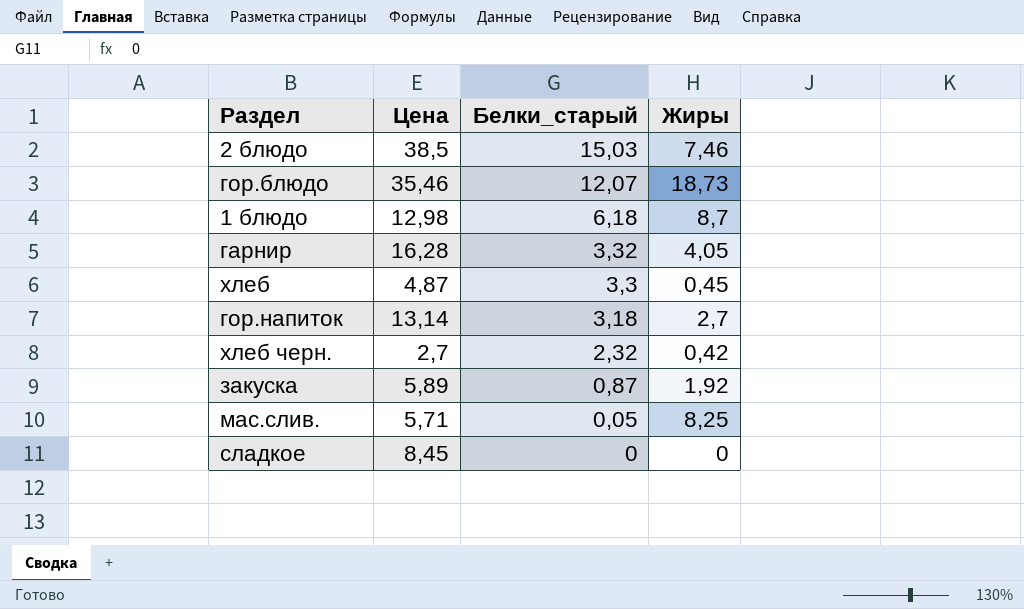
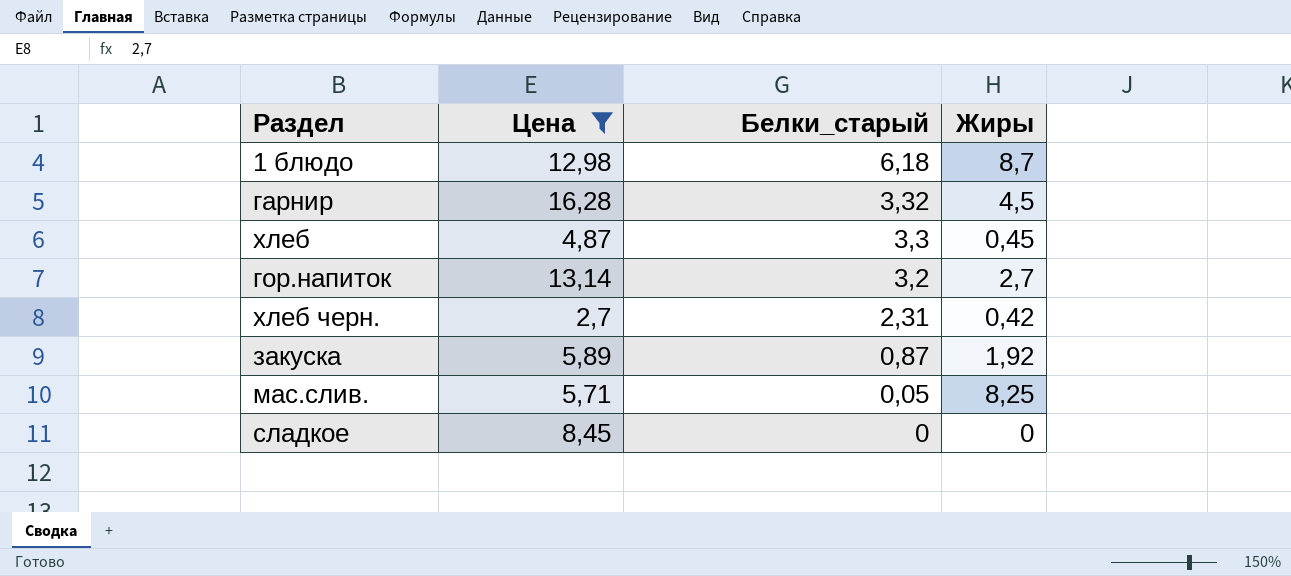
filter: none -> Цена <= 16,28
гарнир | Жиры: 4,05 -> 4,5
гор.напиток | Белки_старый: 3,18 -> 3,2
хлеб черн. | Белки_старый: 2,32 -> 2,31

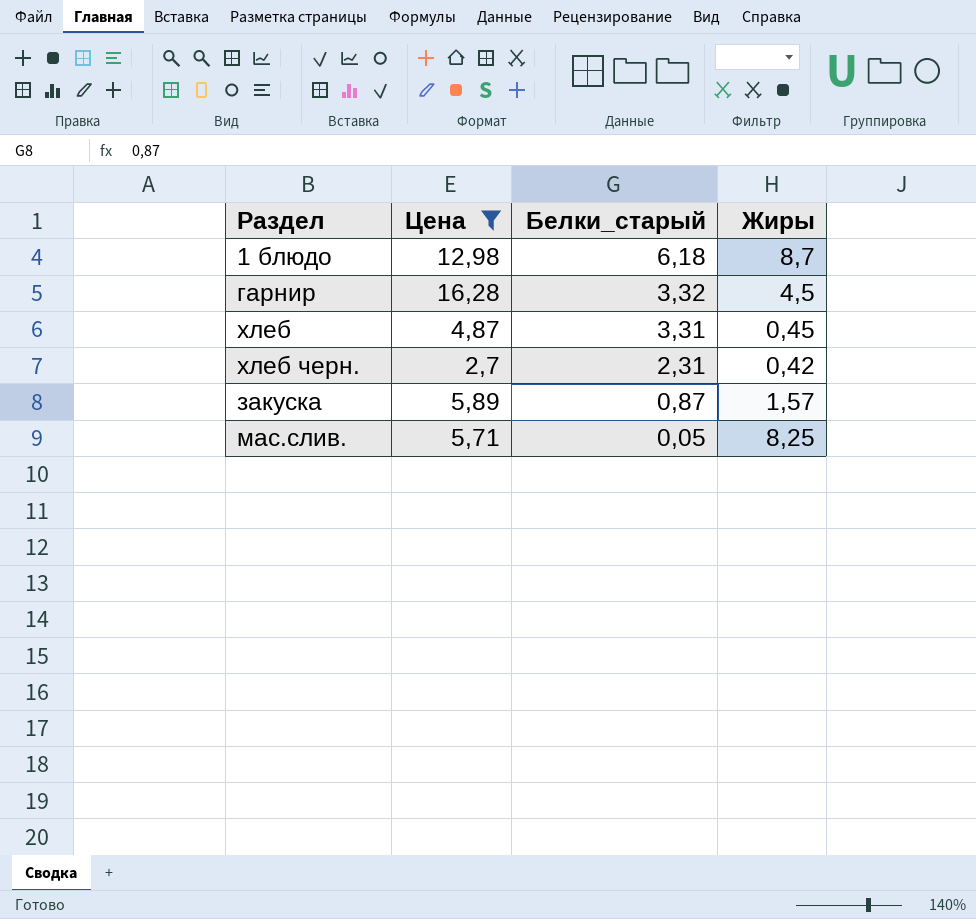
row гор.напиток: 13,14 | 3,2 | 2,7 -> none
row сладкое: 8,45 | 0 | 0 -> none
хлеб | Белки_старый: 3,3 -> 3,31
закуска | Жиры: 1,92 -> 1,57

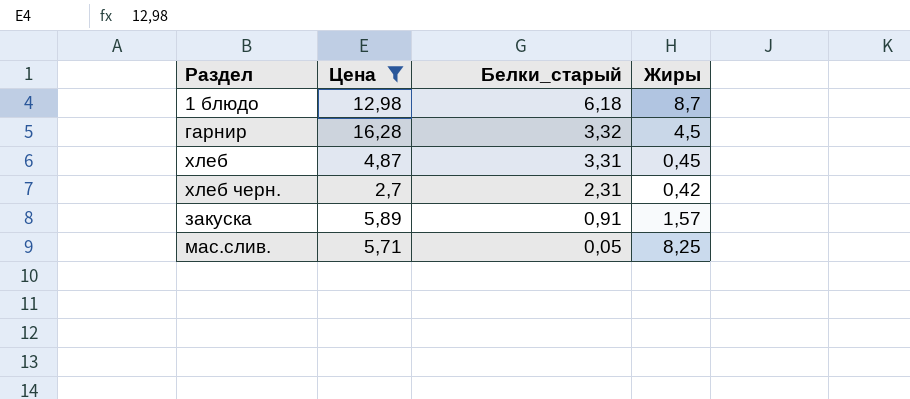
закуска | Белки_старый: 0,87 -> 0,91

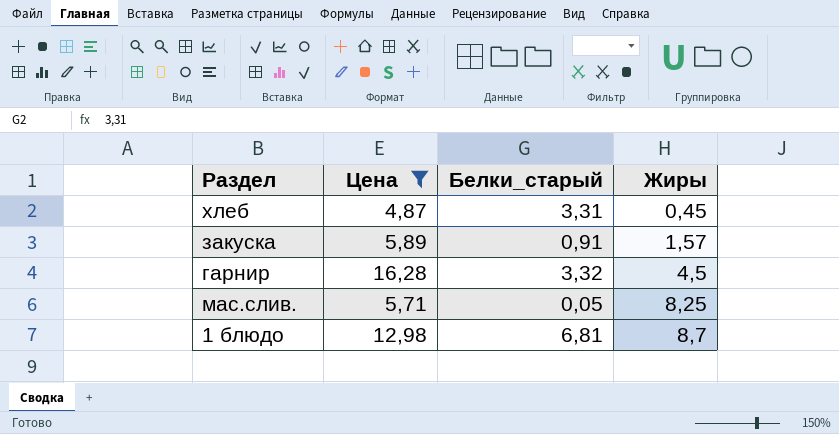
row order: Белки_старый descending -> Жиры ascending
row хлеб черн.: 2,7 | 2,31 | 0,42 -> none
1 блюдо | Белки_старый: 6,18 -> 6,81

